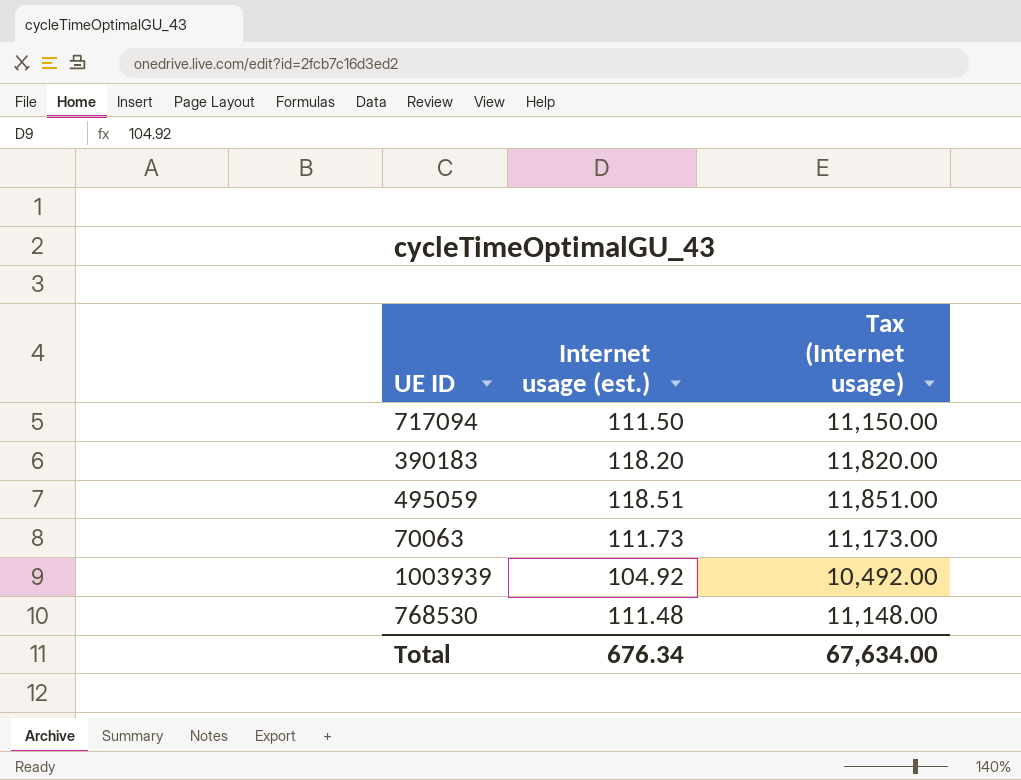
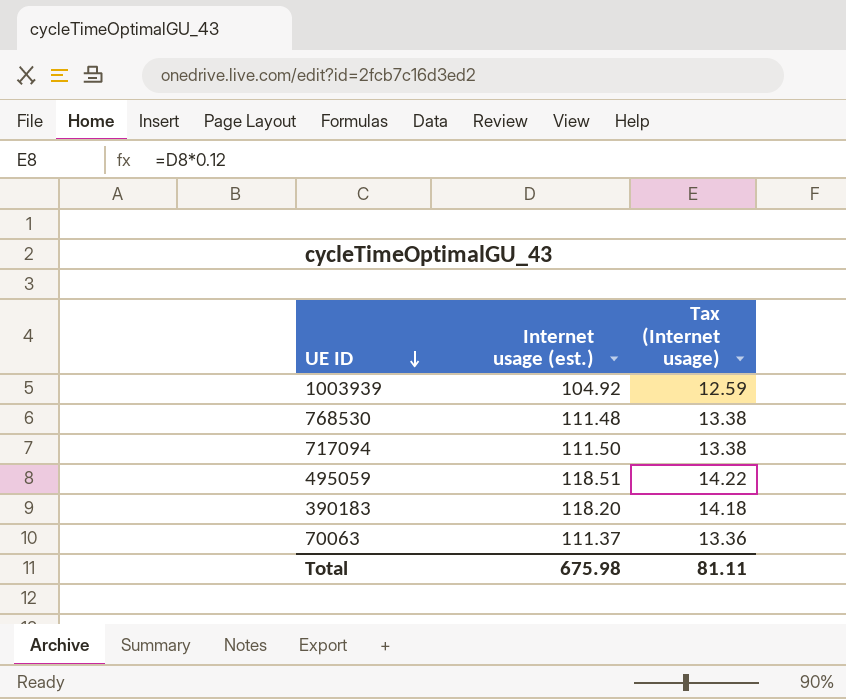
row order: none -> UE ID descending
column Tax (Internet usage) | formula: [Internet usage (est.)] * 100 -> [Internet usage (est.)] * 0.12
70063 | Internet usage (est.): 111.73 -> 111.37
Total | Internet usage (est.): 676.34 -> 675.98
Total | Tax (Internet usage): 67,634.00 -> 81.11

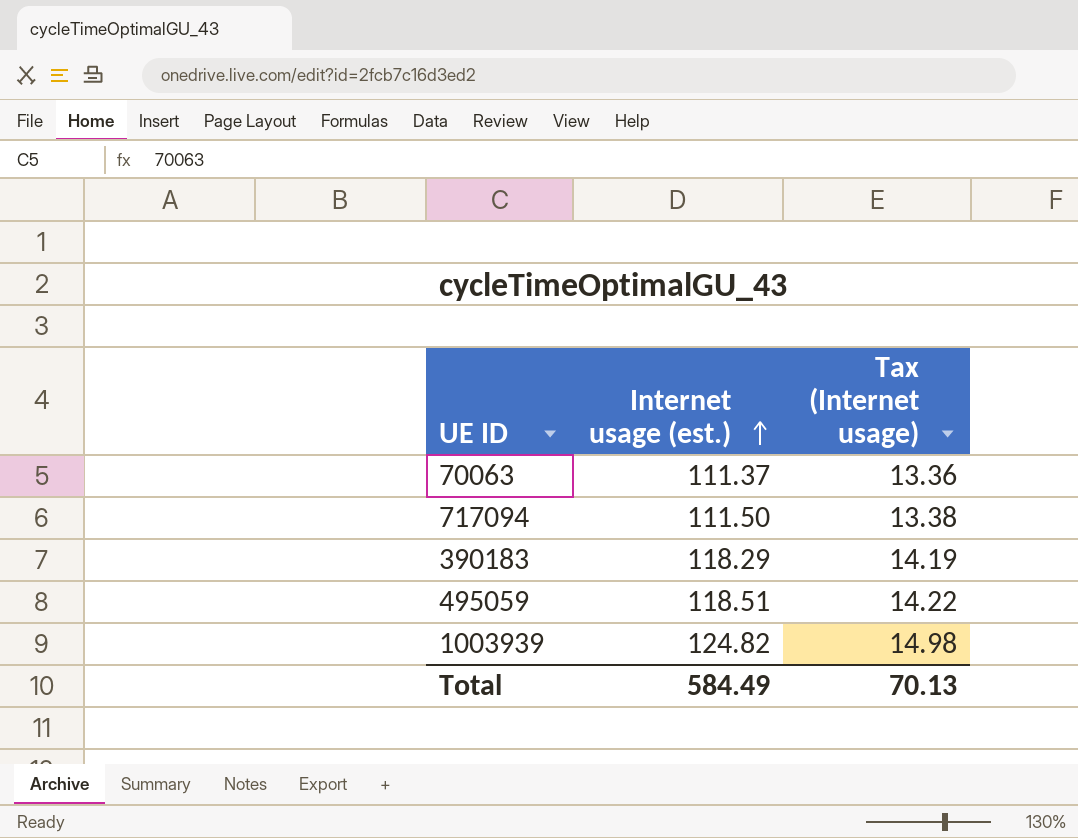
row order: UE ID descending -> Internet usage (est.) ascending
row 768530: 111.48 | 13.38 -> none
390183 | Internet usage (est.): 118.20 -> 118.29
390183 | Tax (Internet usage): 14.18 -> 14.19
1003939 | Internet usage (est.): 104.92 -> 124.82
1003939 | Tax (Internet usage): 12.59 -> 14.98
Total | Internet usage (est.): 675.98 -> 584.49
Total | Tax (Internet usage): 81.11 -> 70.13

